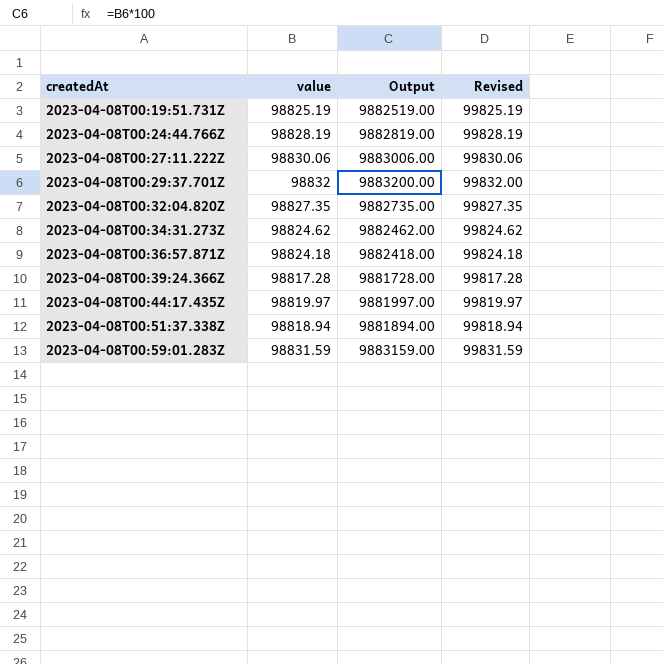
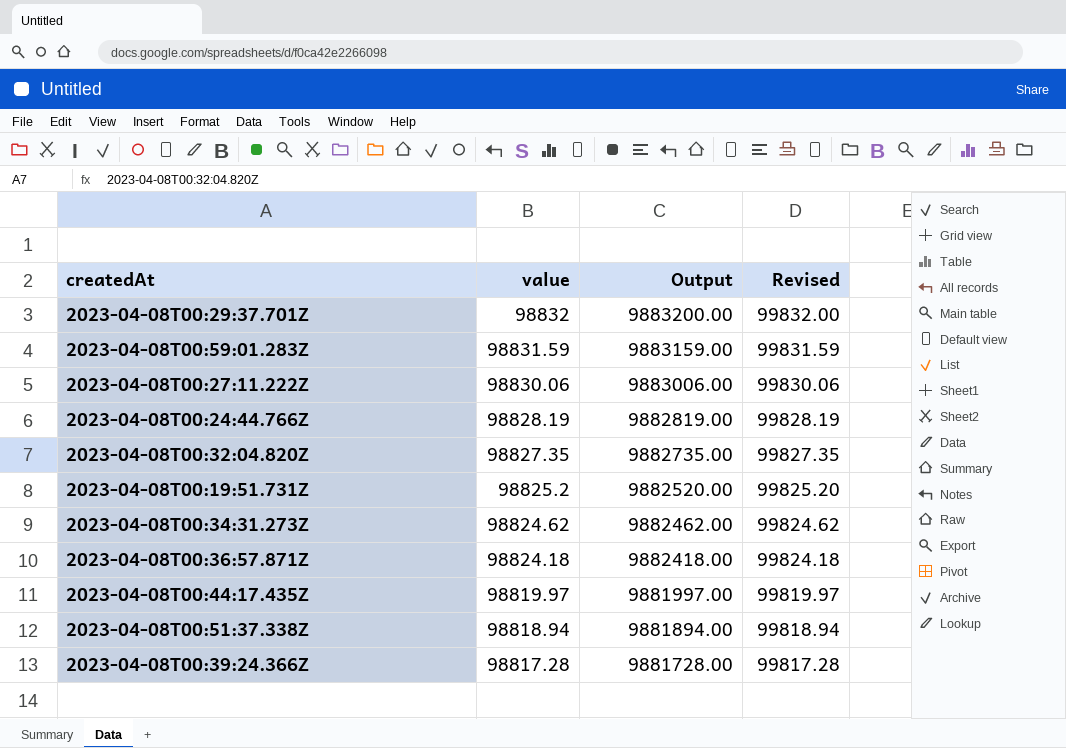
row order: createdAt ascending -> value descending
2023-04-08T00:19:51.731Z | value: 98825.19 -> 98825.2
2023-04-08T00:19:51.731Z | Output: 9882519.00 -> 9882520.00
2023-04-08T00:19:51.731Z | Revised: 99825.19 -> 99825.20

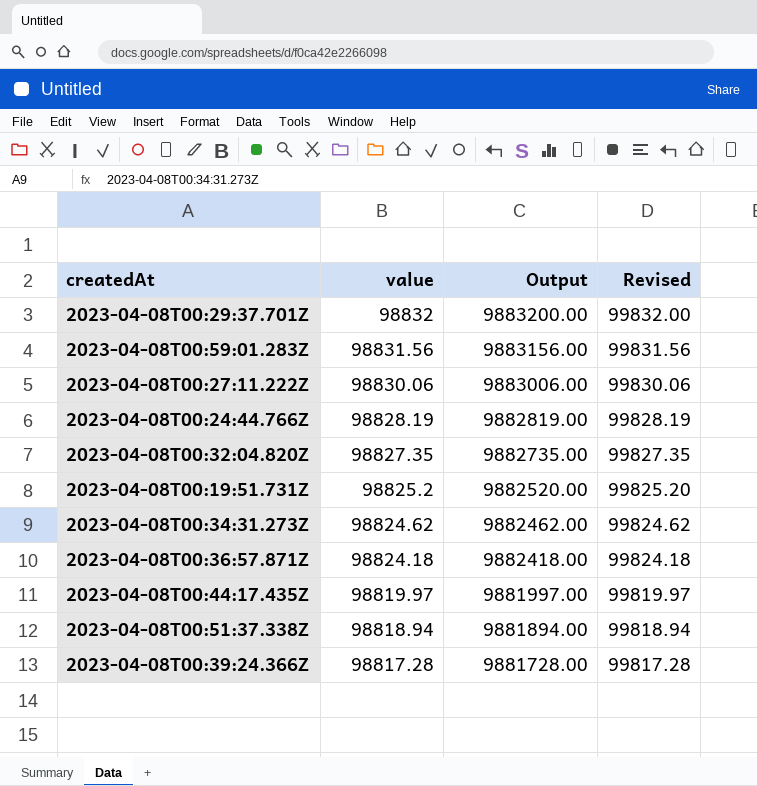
2023-04-08T00:59:01.283Z | value: 98831.59 -> 98831.56
2023-04-08T00:59:01.283Z | Output: 9883159.00 -> 9883156.00
2023-04-08T00:59:01.283Z | Revised: 99831.59 -> 99831.56

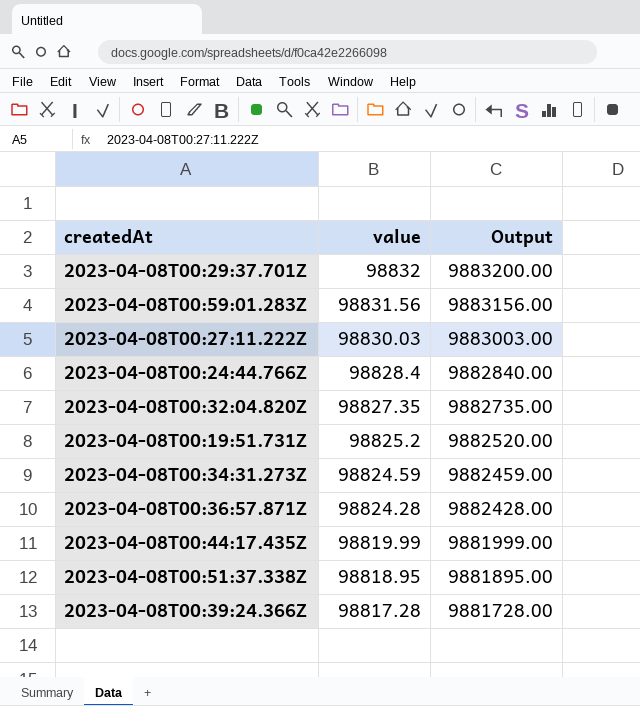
column Revised | formula: [value] + 1000 -> none
2023-04-08T00:27:11.222Z | value: 98830.06 -> 98830.03
2023-04-08T00:27:11.222Z | Output: 9883006.00 -> 9883003.00
2023-04-08T00:24:44.766Z | value: 98828.19 -> 98828.4
2023-04-08T00:24:44.766Z | Output: 9882819.00 -> 9882840.00
2023-04-08T00:34:31.273Z | value: 98824.62 -> 98824.59
2023-04-08T00:34:31.273Z | Output: 9882462.00 -> 9882459.00
2023-04-08T00:36:57.871Z | value: 98824.18 -> 98824.28
2023-04-08T00:36:57.871Z | Output: 9882418.00 -> 9882428.00
2023-04-08T00:44:17.435Z | value: 98819.97 -> 98819.99
2023-04-08T00:44:17.435Z | Output: 9881997.00 -> 9881999.00
2023-04-08T00:51:37.338Z | value: 98818.94 -> 98818.95
2023-04-08T00:51:37.338Z | Output: 9881894.00 -> 9881895.00

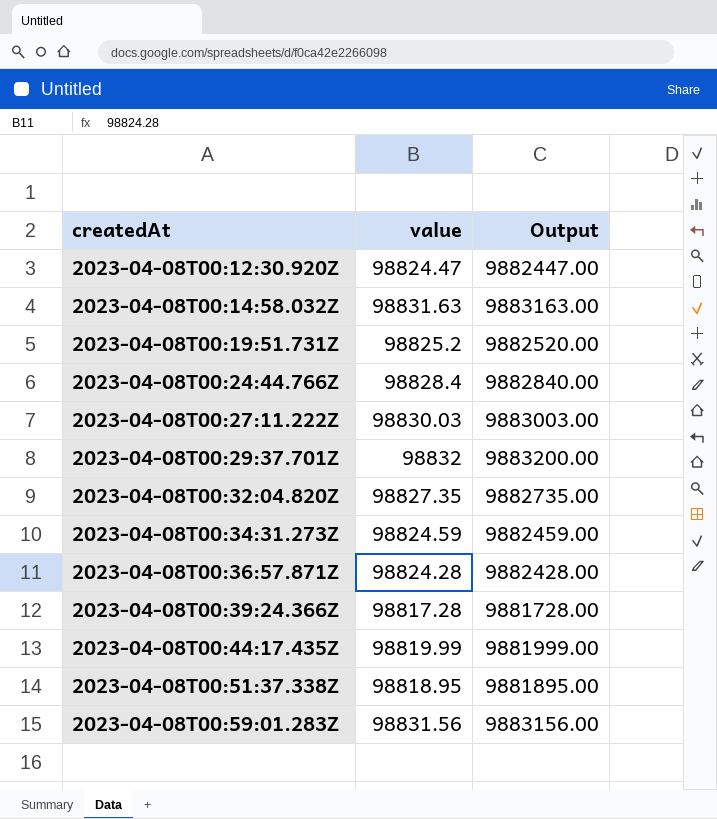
row order: value descending -> createdAt ascending
row 2023-04-08T00:12:30.920Z: none -> 98824.47 | 9882447.00
row 2023-04-08T00:14:58.032Z: none -> 98831.63 | 9883163.00

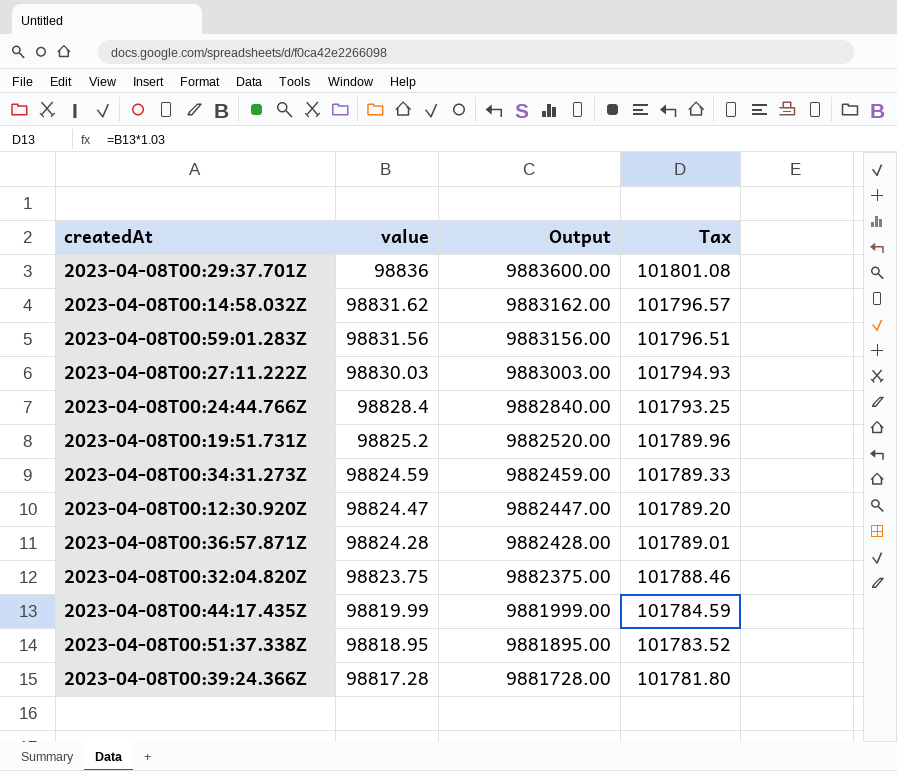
row order: createdAt ascending -> value descending
column Tax | formula: none -> [value] * 1.03
2023-04-08T00:29:37.701Z | value: 98832 -> 98836
2023-04-08T00:29:37.701Z | Output: 9883200.00 -> 9883600.00
2023-04-08T00:14:58.032Z | value: 98831.63 -> 98831.62
2023-04-08T00:14:58.032Z | Output: 9883163.00 -> 9883162.00
2023-04-08T00:32:04.820Z | value: 98827.35 -> 98823.75
2023-04-08T00:32:04.820Z | Output: 9882735.00 -> 9882375.00

